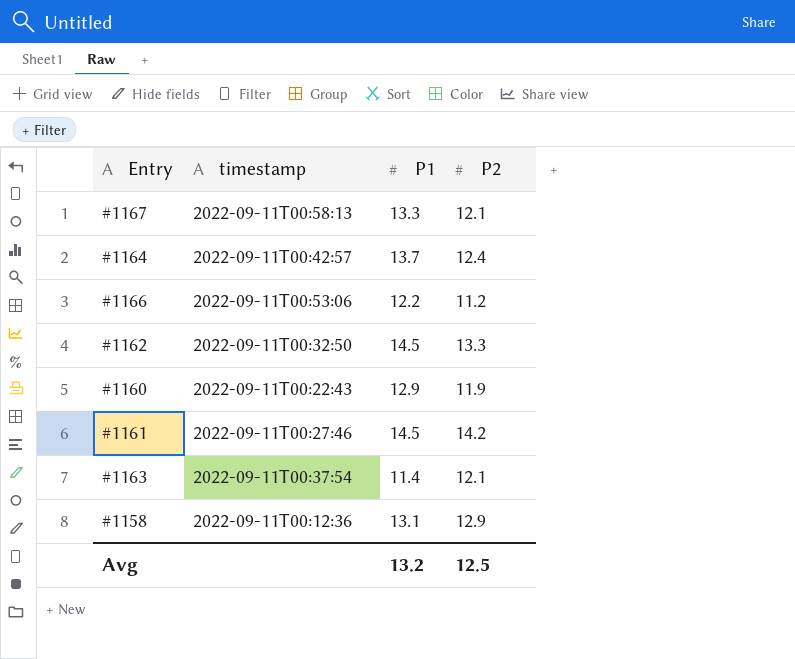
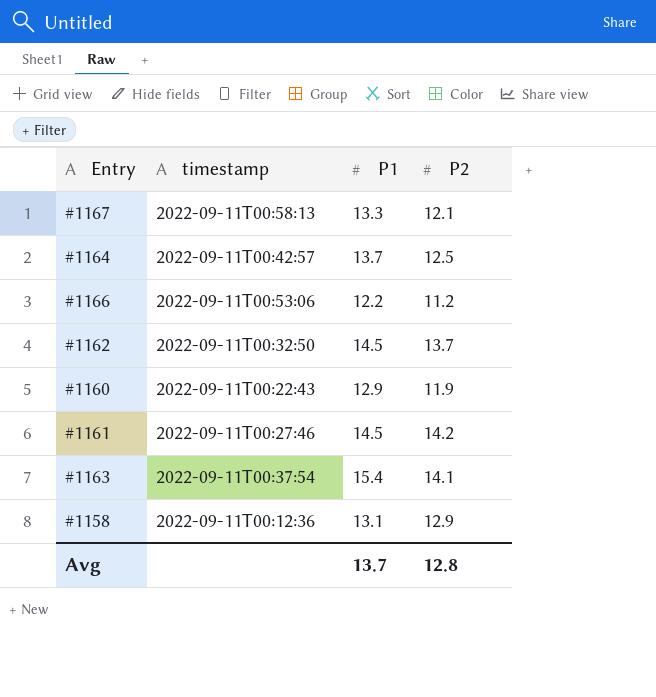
#1164 | P2: 12.4 -> 12.5
#1162 | P2: 13.3 -> 13.7
#1163 | P1: 11.4 -> 15.4
#1163 | P2: 12.1 -> 14.1
Avg | P1: 13.2 -> 13.7
Avg | P2: 12.5 -> 12.8

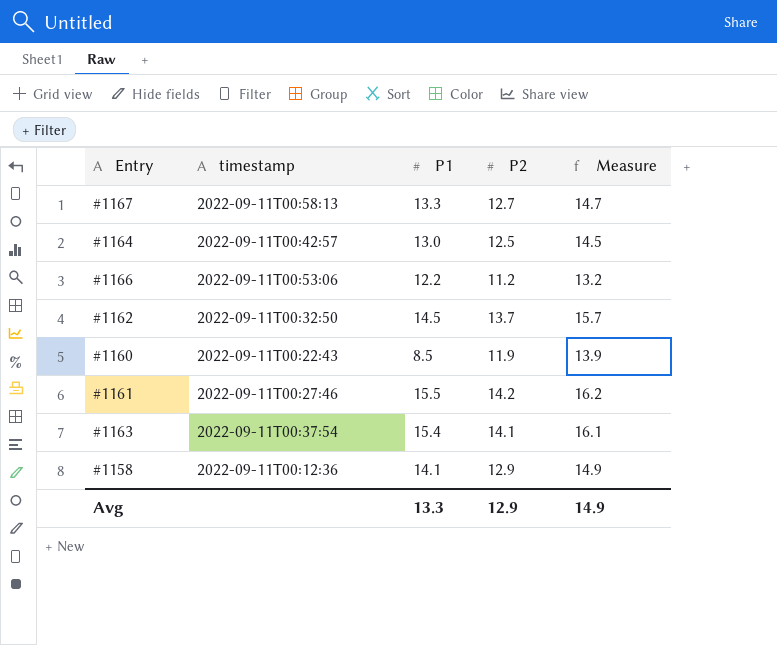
column Measure | formula: none -> [P2] + 2
#1167 | P2: 12.1 -> 12.7
#1164 | P1: 13.7 -> 13.0
#1160 | P1: 12.9 -> 8.5
#1161 | P1: 14.5 -> 15.5
#1158 | P1: 13.1 -> 14.1
Avg | P1: 13.7 -> 13.3
Avg | P2: 12.8 -> 12.9

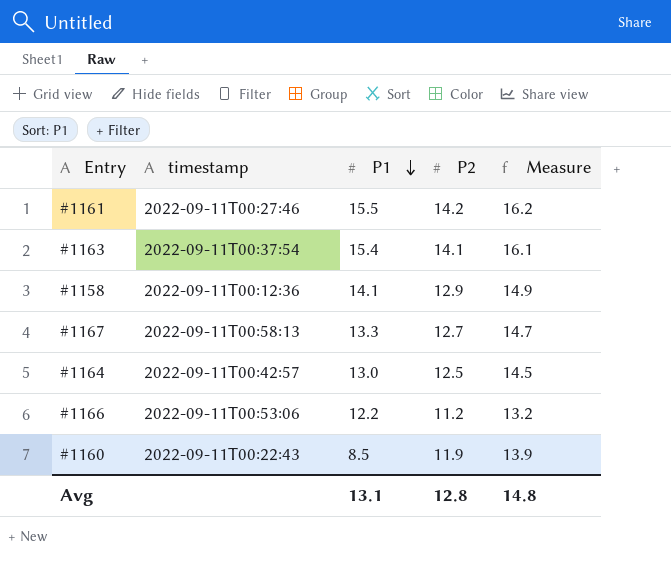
row order: none -> P1 descending
row #1162: 2022-09-11T00:32:50 | 14.5 | 13.7 | 15.7 -> none
Avg | P1: 13.3 -> 13.1
Avg | P2: 12.9 -> 12.8
Avg | Measure: 14.9 -> 14.8

